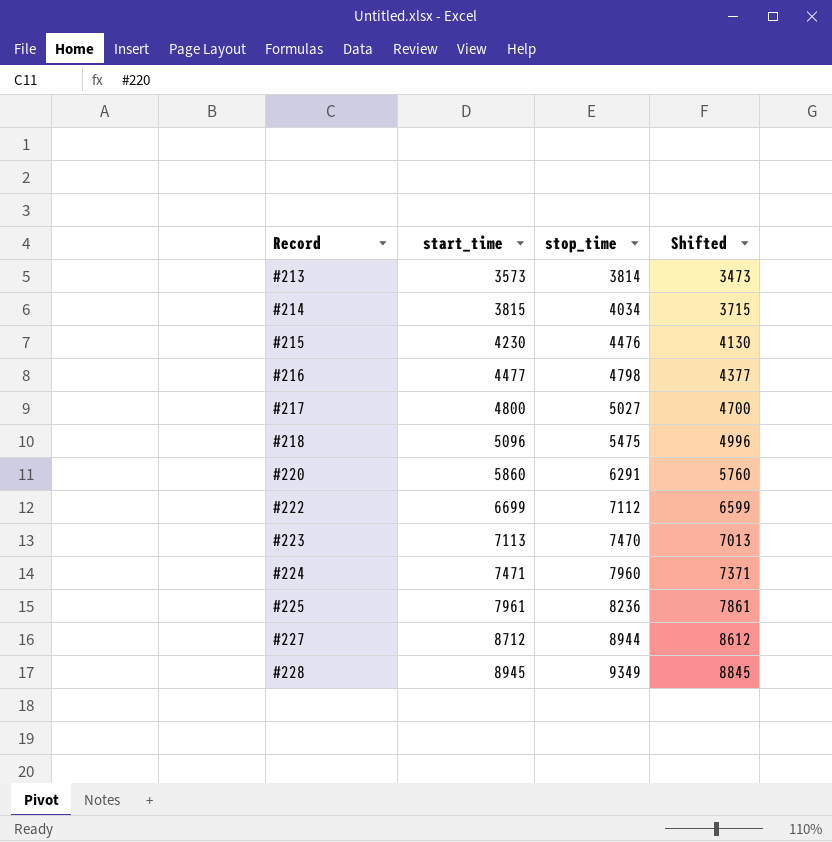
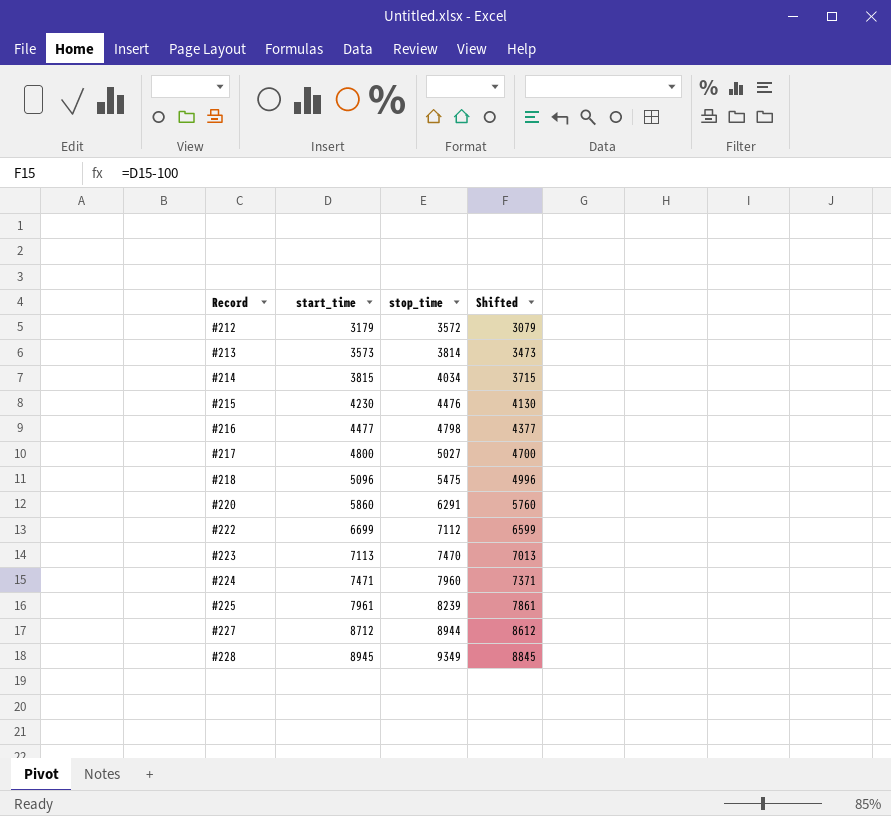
row #212: none -> 3179 | 3572 | 3079
#225 | stop_time: 8236 -> 8239

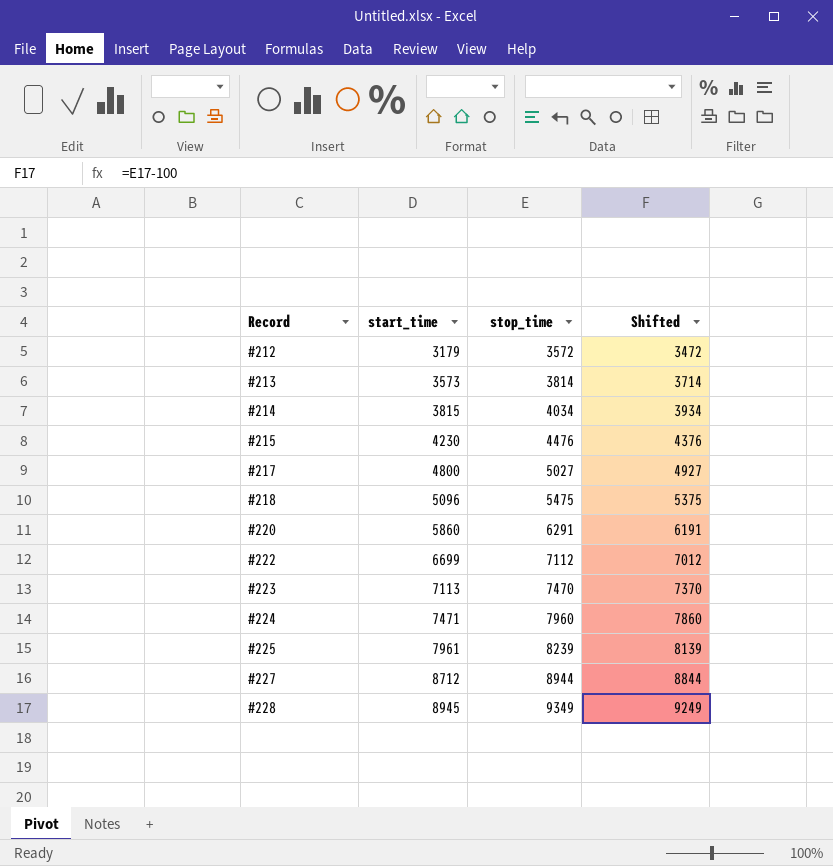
column Shifted | formula: [start_time] - 100 -> [stop_time] - 100
row #216: 4477 | 4798 | 4377 -> none

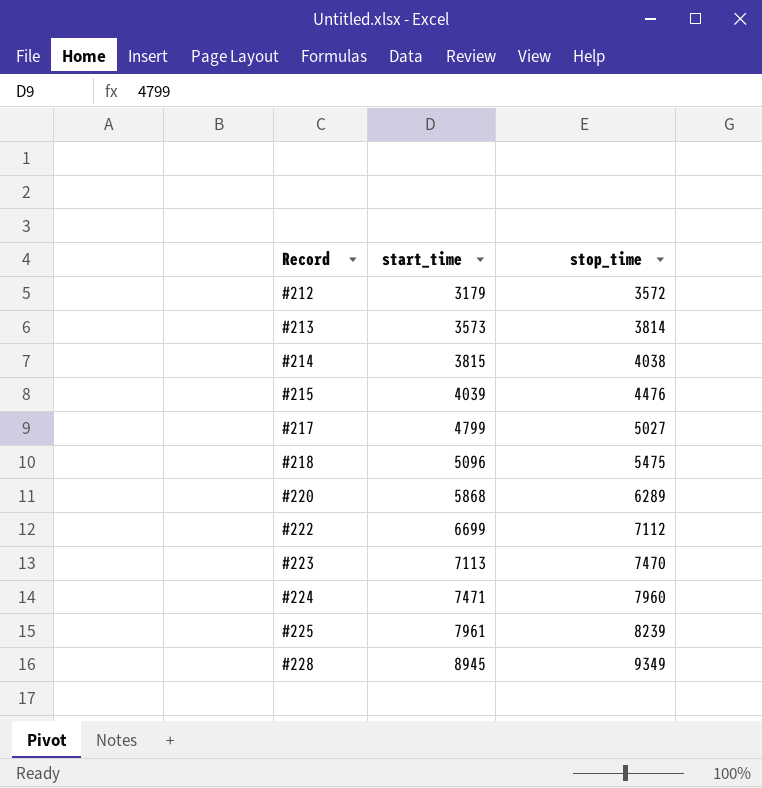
column Shifted | formula: [stop_time] - 100 -> none
row #227: 8712 | 8944 | 8844 -> none
#214 | stop_time: 4034 -> 4038
#215 | start_time: 4230 -> 4039
#217 | start_time: 4800 -> 4799
#220 | start_time: 5860 -> 5868
#220 | stop_time: 6291 -> 6289

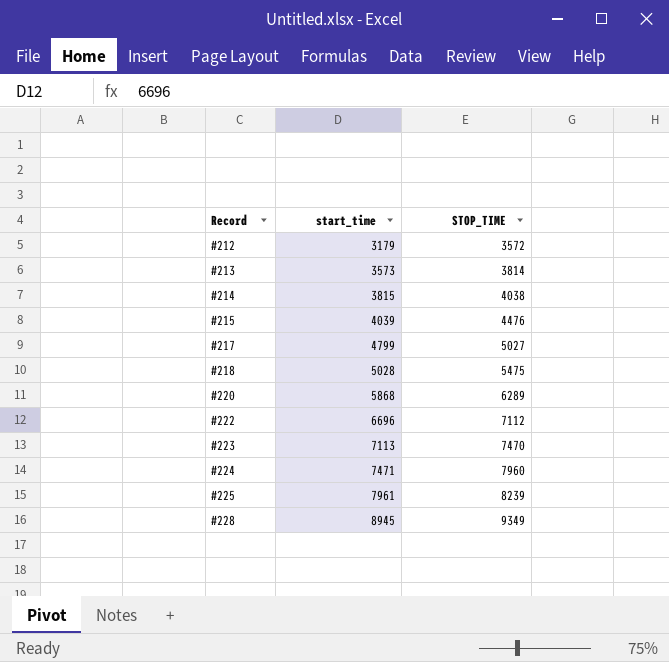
column name: stop_time -> STOP_TIME
#218 | start_time: 5096 -> 5028
#222 | start_time: 6699 -> 6696

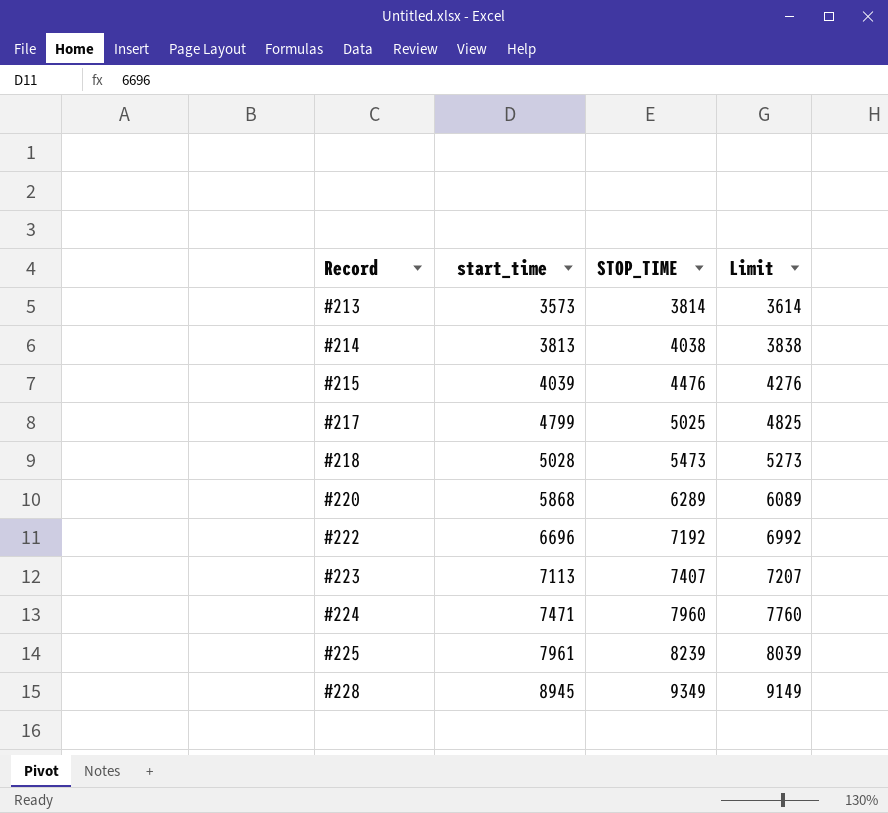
column Limit | formula: none -> [STOP_TIME] - 200
row #212: 3179 | 3572 -> none
#214 | start_time: 3815 -> 3813
#217 | STOP_TIME: 5027 -> 5025
#218 | STOP_TIME: 5475 -> 5473
#222 | STOP_TIME: 7112 -> 7192
#223 | STOP_TIME: 7470 -> 7407

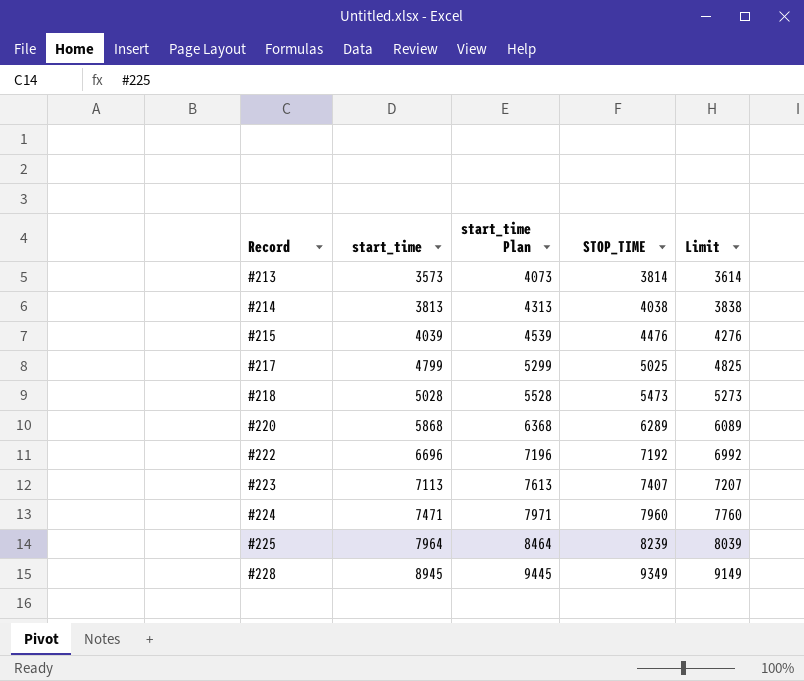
column start_time Plan | formula: none -> [start_time] + 500
#225 | start_time: 7961 -> 7964

